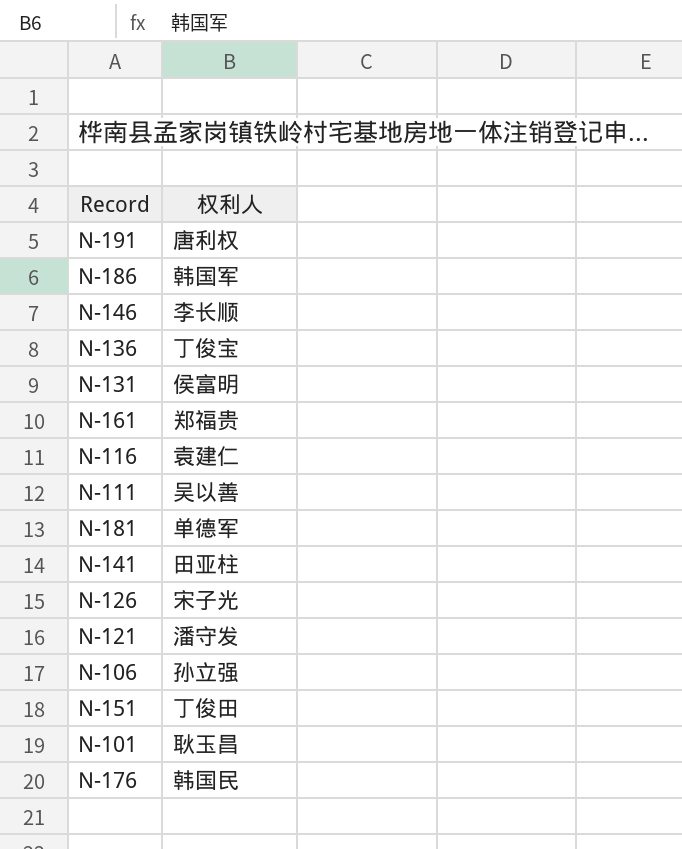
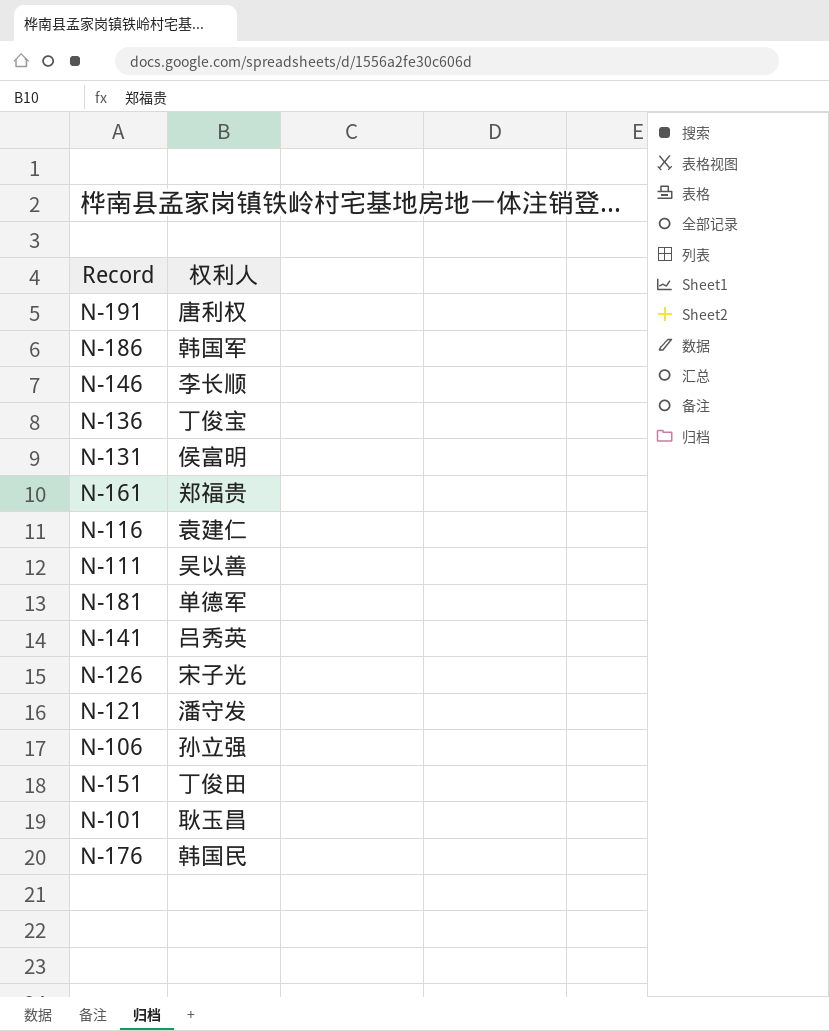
N-141 | 权利人: 田亚柱 -> 吕秀英

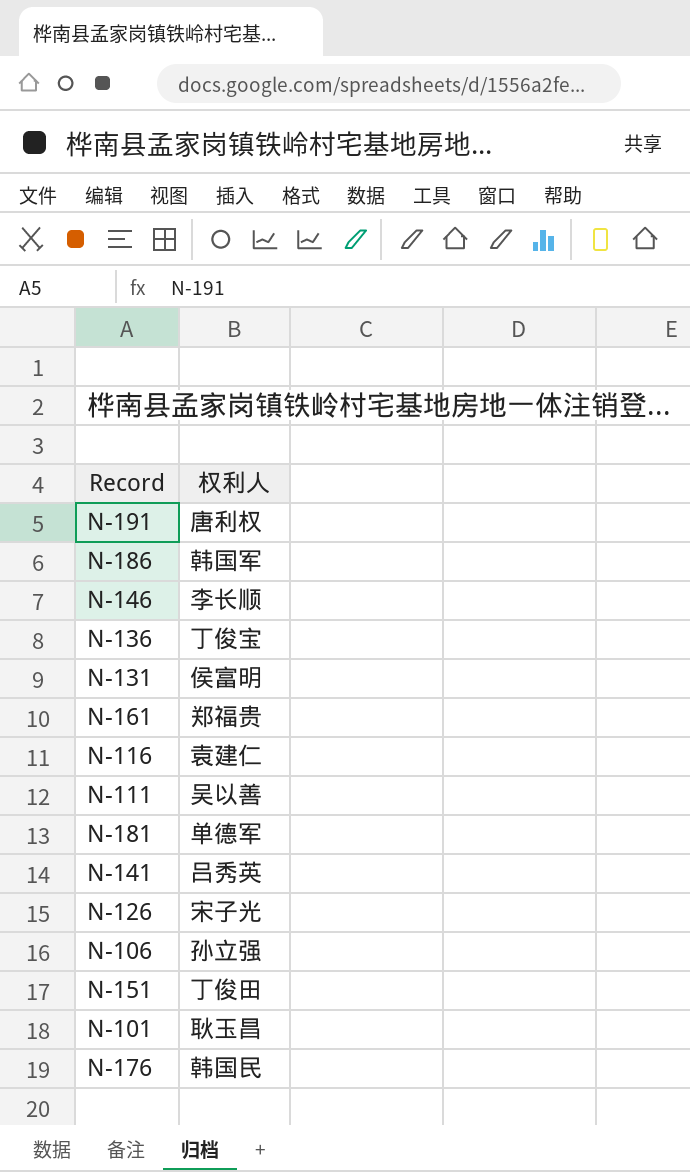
row N-121: 潘守发 -> none

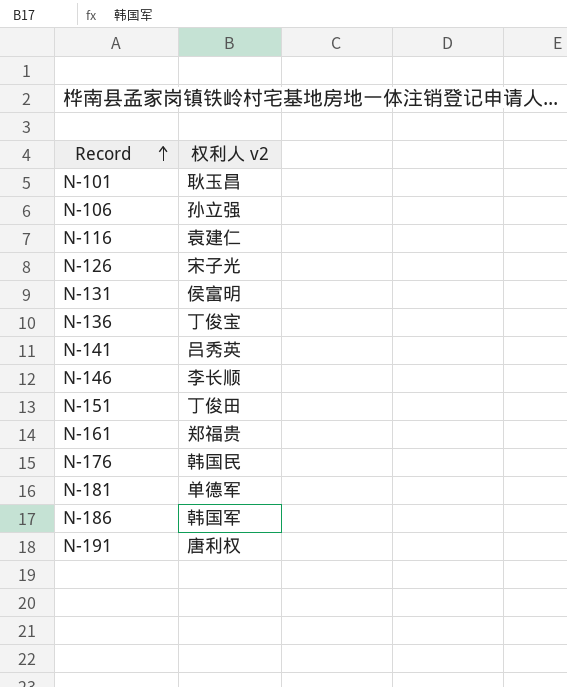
row order: none -> Record ascending
column name: 权利人 -> 权利人 v2
row N-111: 吴以善 -> none

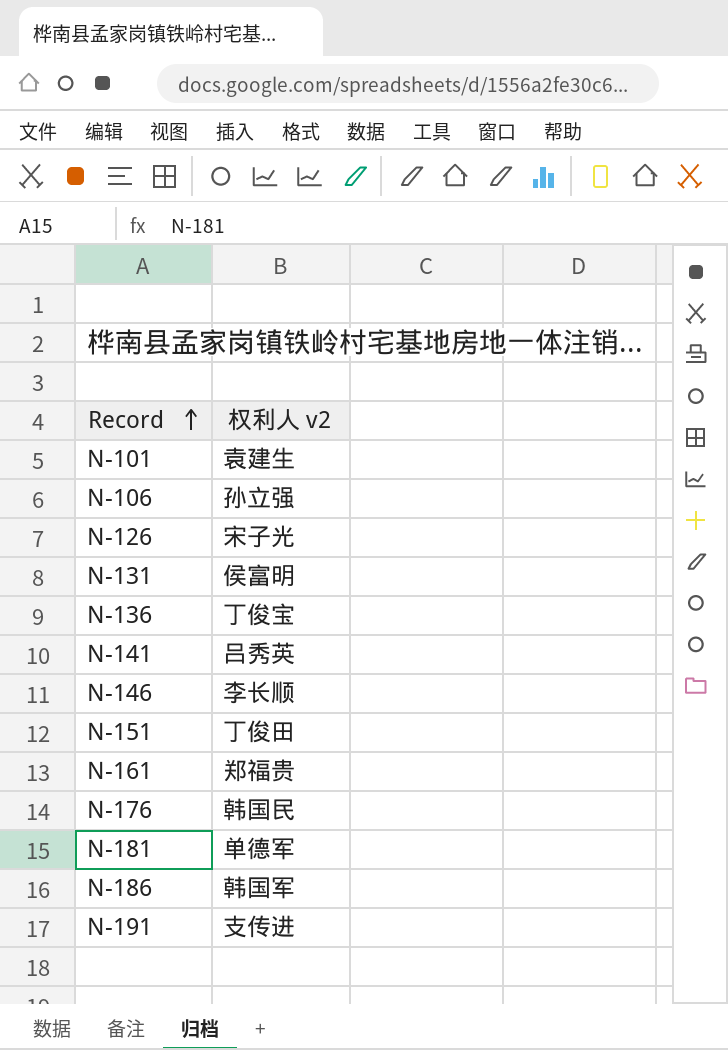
row N-116: 袁建仁 -> none
N-101 | 权利人 v2: 耿玉昌 -> 袁建生
N-191 | 权利人 v2: 唐利权 -> 支传进

